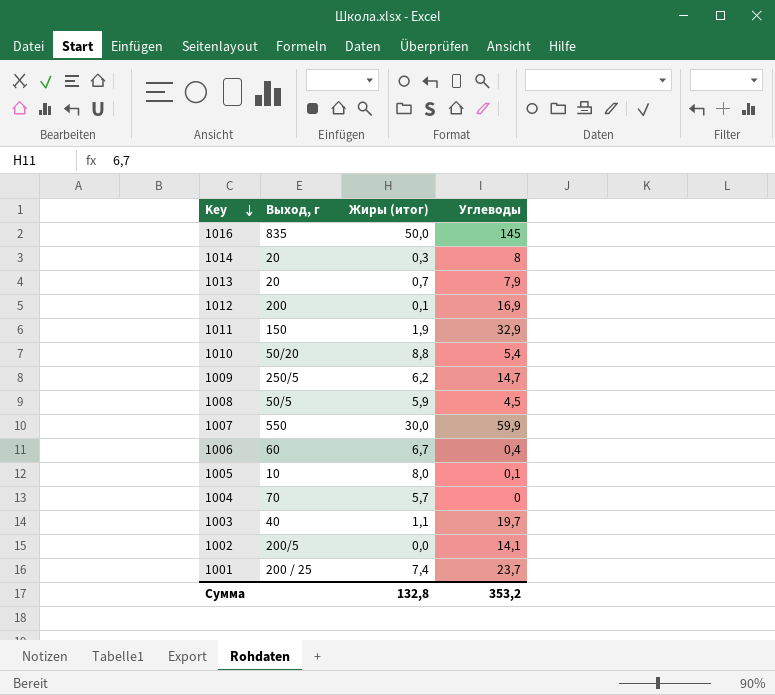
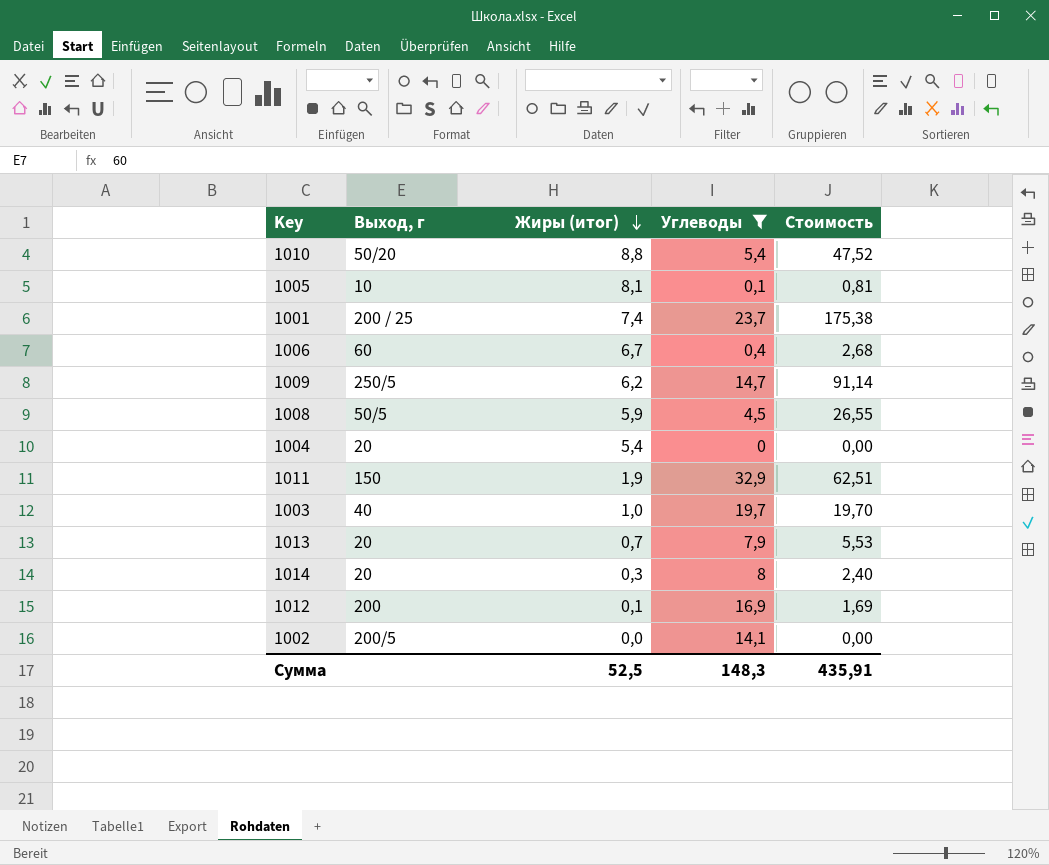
filter: none -> Углеводы <= 32,9
row order: Key descending -> Жиры (итог) descending
column Стоимость | formula: none -> [Жиры (итог)] * [Углеводы]
1005 | Жиры (итог): 8,0 -> 8,1
1004 | Выход, г: 70 -> 20
1004 | Жиры (итог): 5,7 -> 5,4
1003 | Жиры (итог): 1,1 -> 1,0
Сумма | Жиры (итог): 132,8 -> 52,5
Сумма | Углеводы: 353,2 -> 148,3

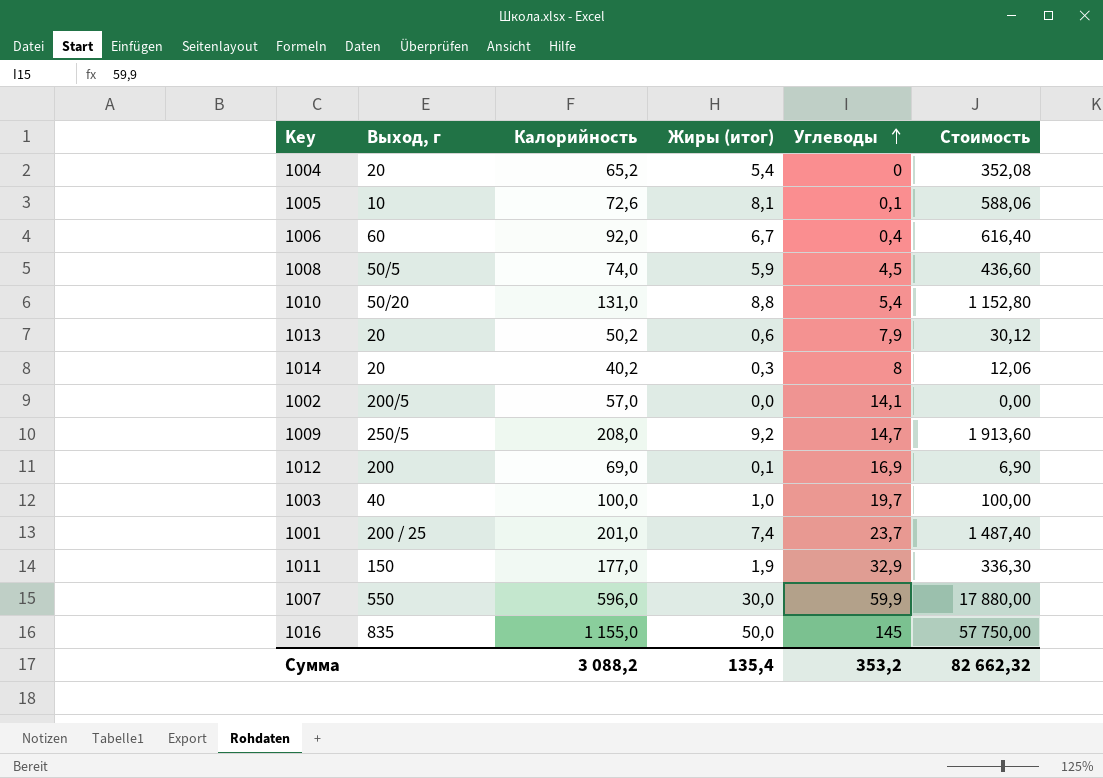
filter: Углеводы <= 32,9 -> none
row order: Жиры (итог) descending -> Углеводы ascending
column Калорийность | position: none -> 3
column Стоимость | formula: [Жиры (итог)] * [Углеводы] -> [Калорийность] * [Жиры (итог)]
1013 | Жиры (итог): 0,7 -> 0,6
1009 | Жиры (итог): 6,2 -> 9,2
Сумма | Жиры (итог): 52,5 -> 135,4
Сумма | Углеводы: 148,3 -> 353,2
Сумма | Стоимость: 435,91 -> 82 662,32

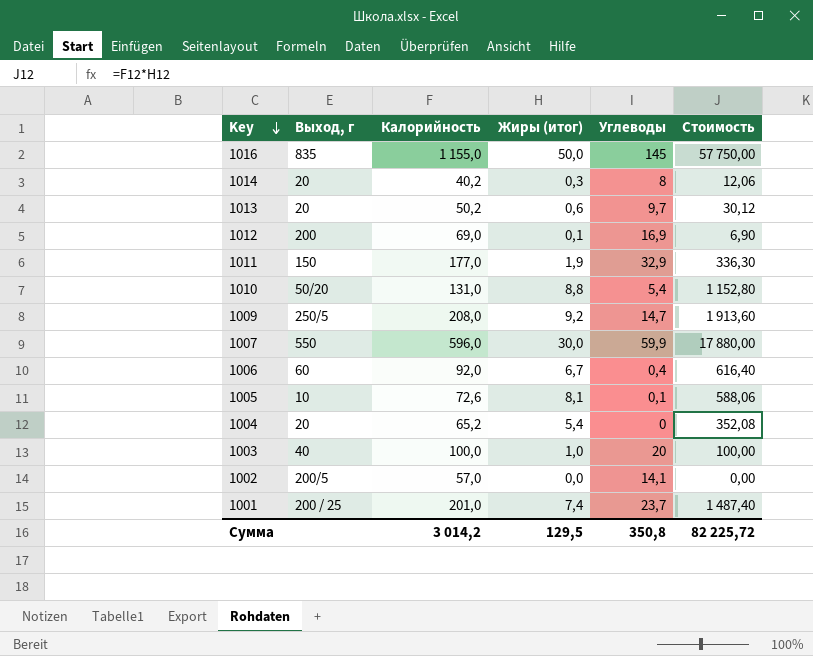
row order: Углеводы ascending -> Key descending
row 1008: 50/5 | 74,0 | 5,9 | 4,5 | 436,60 -> none
1013 | Углеводы: 7,9 -> 9,7
1003 | Углеводы: 19,7 -> 20
Сумма | Калорийность: 3 088,2 -> 3 014,2
Сумма | Жиры (итог): 135,4 -> 129,5
Сумма | Углеводы: 353,2 -> 350,8
Сумма | Стоимость: 82 662,32 -> 82 225,72

